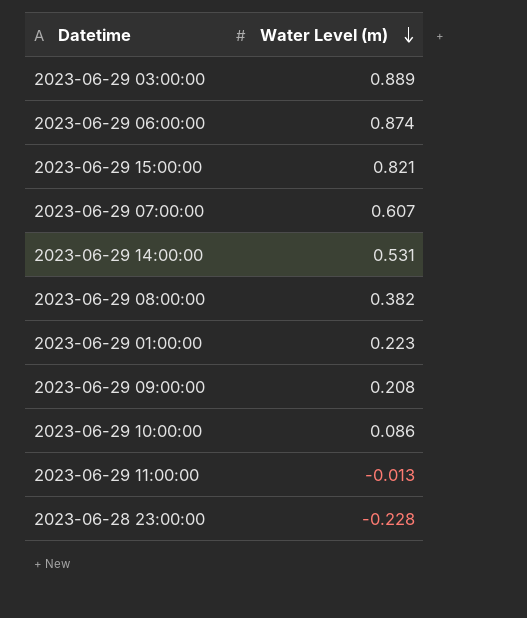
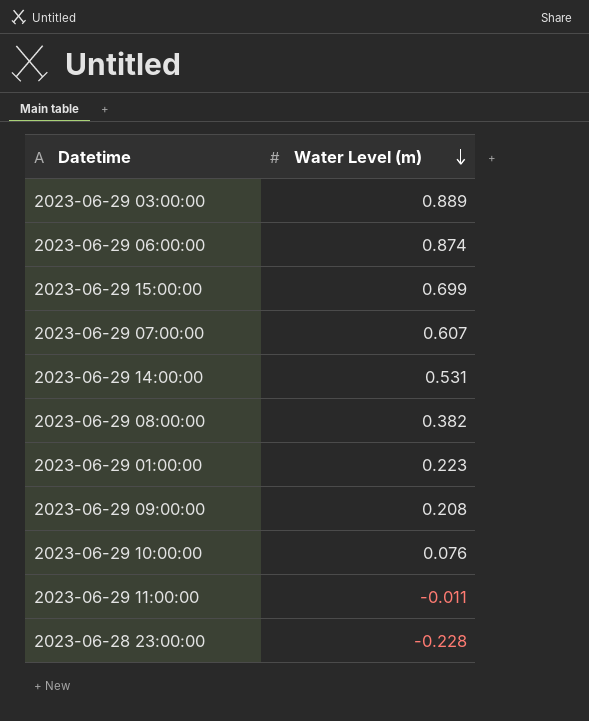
2023-06-29 15:00:00 | Water Level (m): 0.821 -> 0.699
2023-06-29 10:00:00 | Water Level (m): 0.086 -> 0.076
2023-06-29 11:00:00 | Water Level (m): -0.013 -> -0.011

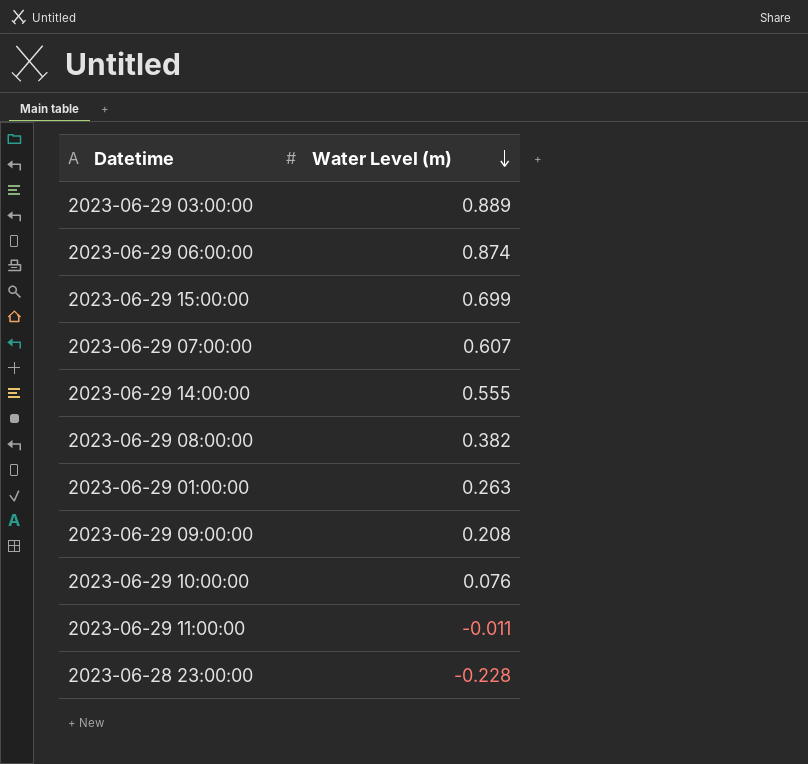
2023-06-29 14:00:00 | Water Level (m): 0.531 -> 0.555
2023-06-29 01:00:00 | Water Level (m): 0.223 -> 0.263

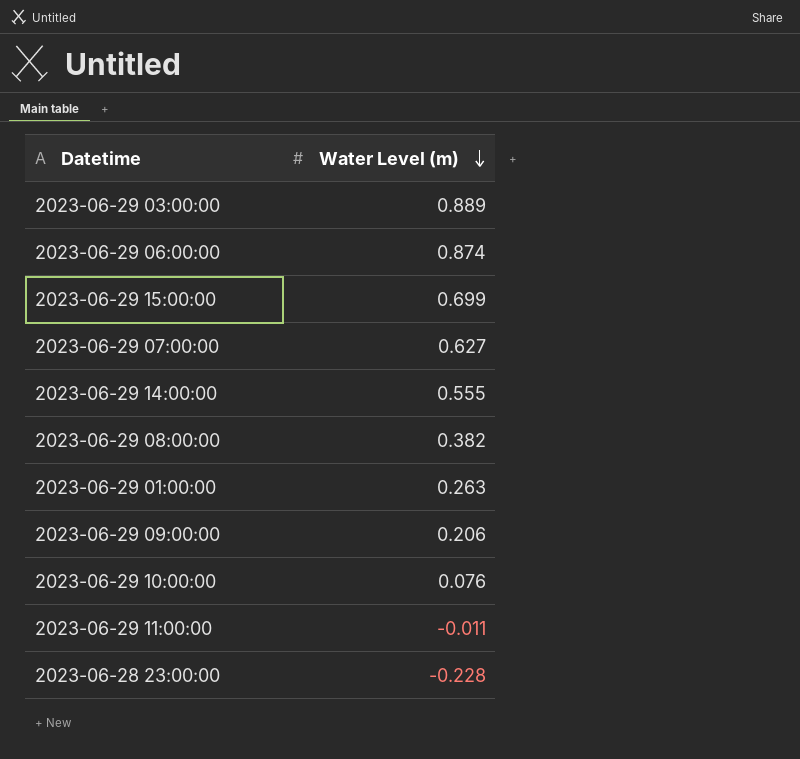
2023-06-29 07:00:00 | Water Level (m): 0.607 -> 0.627
2023-06-29 09:00:00 | Water Level (m): 0.208 -> 0.206

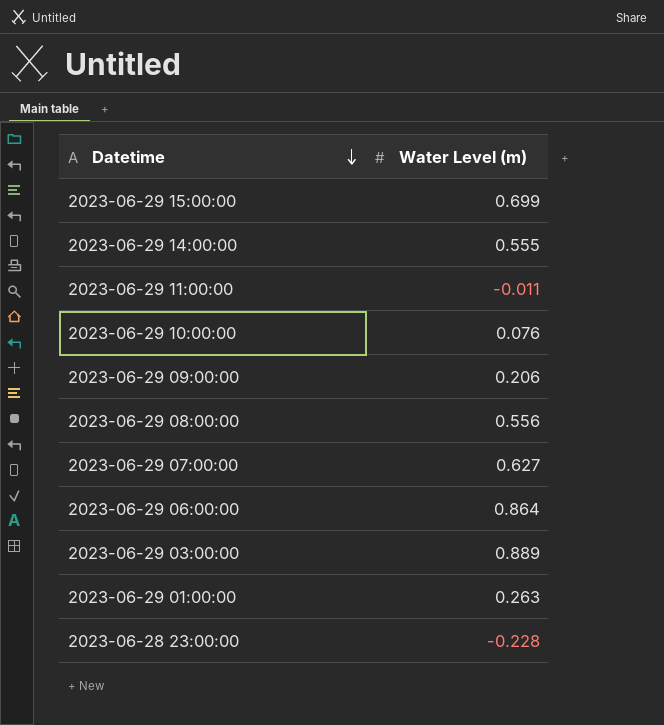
row order: Water Level (m) descending -> Datetime descending
2023-06-29 08:00:00 | Water Level (m): 0.382 -> 0.556
2023-06-29 06:00:00 | Water Level (m): 0.874 -> 0.864

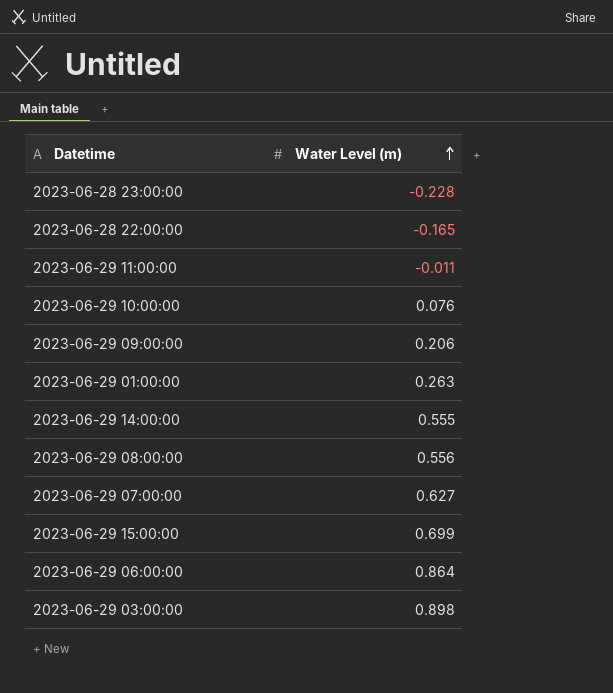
row order: Datetime descending -> Water Level (m) ascending
row 2023-06-28 22:00:00: none -> -0.165
2023-06-29 03:00:00 | Water Level (m): 0.889 -> 0.898

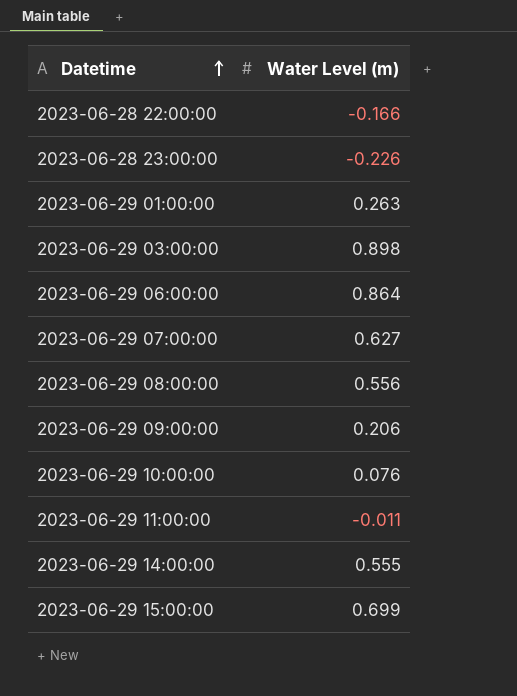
row order: Water Level (m) ascending -> Datetime ascending
2023-06-28 22:00:00 | Water Level (m): -0.165 -> -0.166
2023-06-28 23:00:00 | Water Level (m): -0.228 -> -0.226

